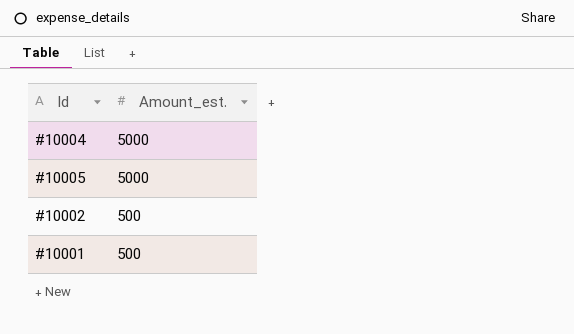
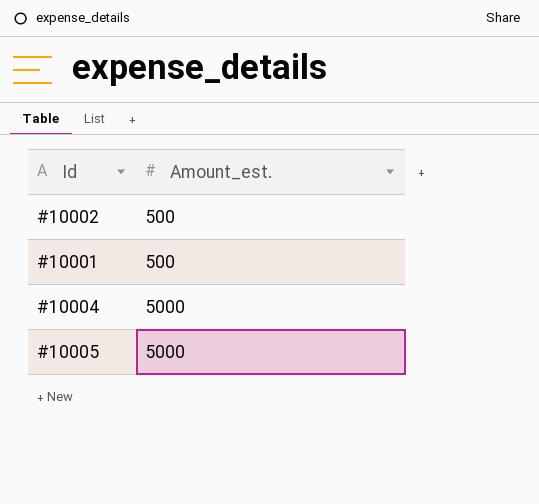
row order: Amount_est. descending -> Amount_est. ascending

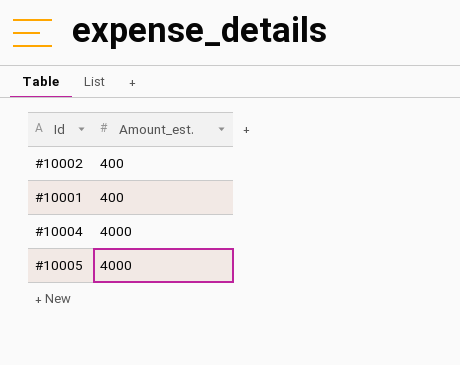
#10002 | Amount_est.: 500 -> 400
#10001 | Amount_est.: 500 -> 400
#10004 | Amount_est.: 5000 -> 4000
#10005 | Amount_est.: 5000 -> 4000

